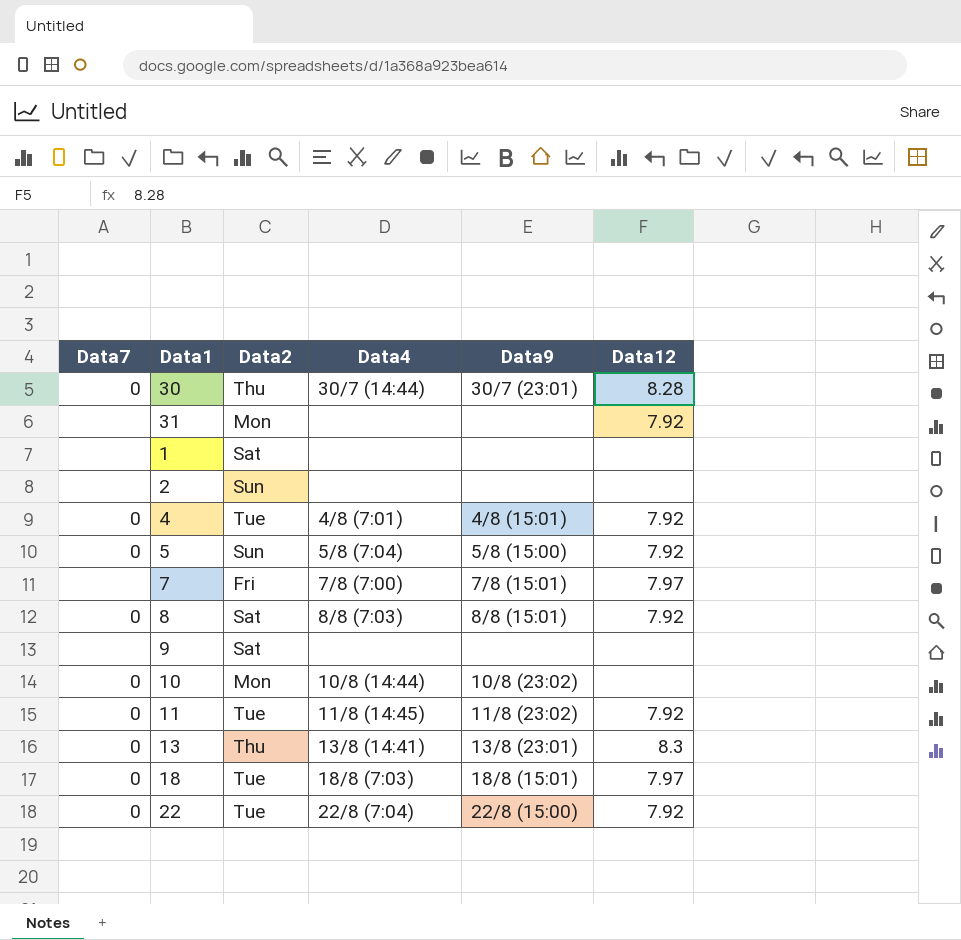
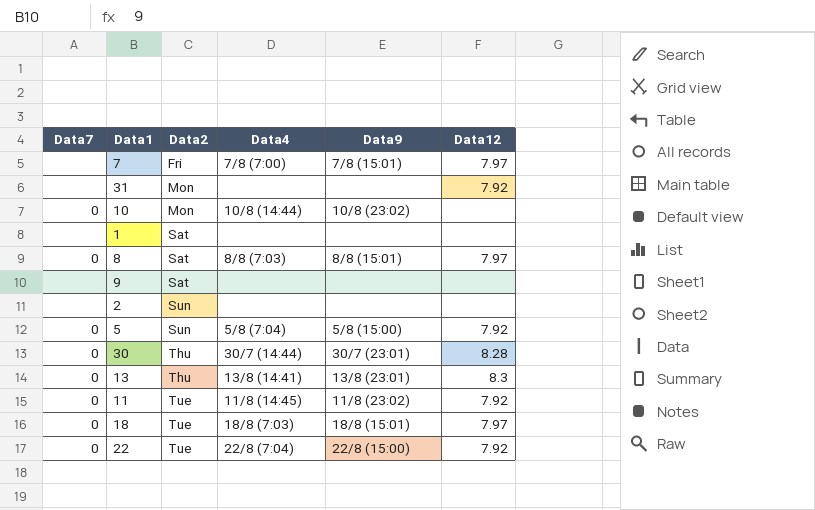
row order: none -> Data2 ascending
row 4: 0 | Tue | 4/8 (7:01) | 4/8 (15:01) | 7.92 -> none
8 | Data12: 7.92 -> 7.97

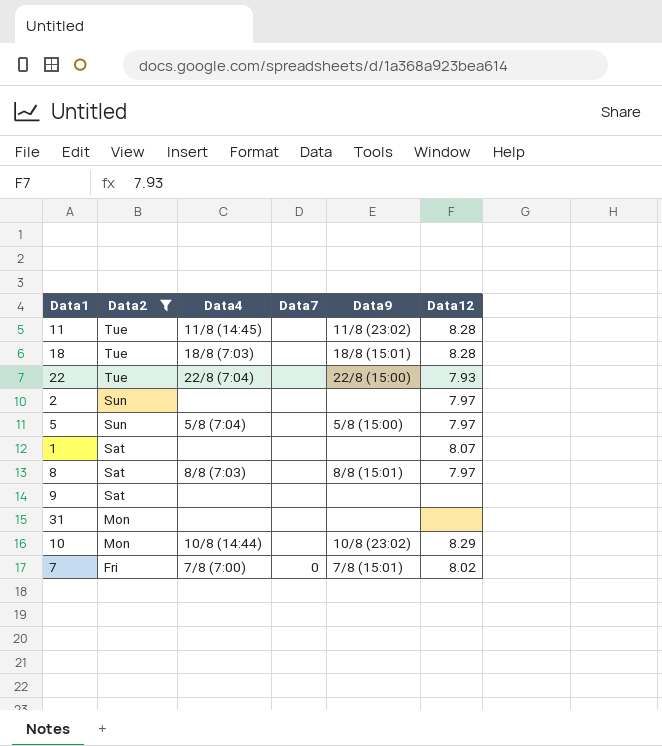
filter: none -> Data2 != Thu
row order: Data2 ascending -> Data2 descending
column Data7 | position: 1 -> 4
11 | Data7: 0 -> none
11 | Data12: 7.92 -> 8.28
18 | Data7: 0 -> none
18 | Data12: 7.97 -> 8.28
22 | Data7: 0 -> none
22 | Data12: 7.92 -> 7.93
2 | Data12: none -> 7.97
5 | Data7: 0 -> none
5 | Data12: 7.92 -> 7.97
1 | Data12: none -> 8.07
8 | Data7: 0 -> none
31 | Data12: 7.92 -> none
10 | Data7: 0 -> none
10 | Data12: none -> 8.29
7 | Data7: none -> 0
7 | Data12: 7.97 -> 8.02

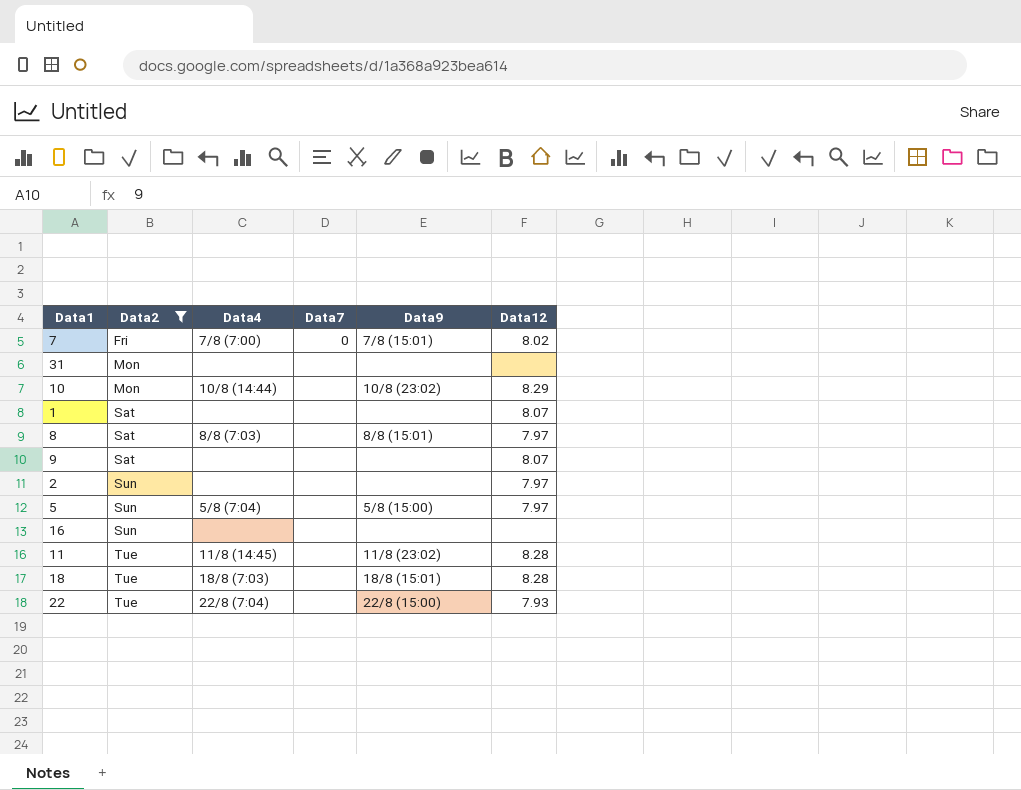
row order: Data2 descending -> Data2 ascending
9 | Data12: none -> 8.07
row 16: none -> Sun | none | none | none | none

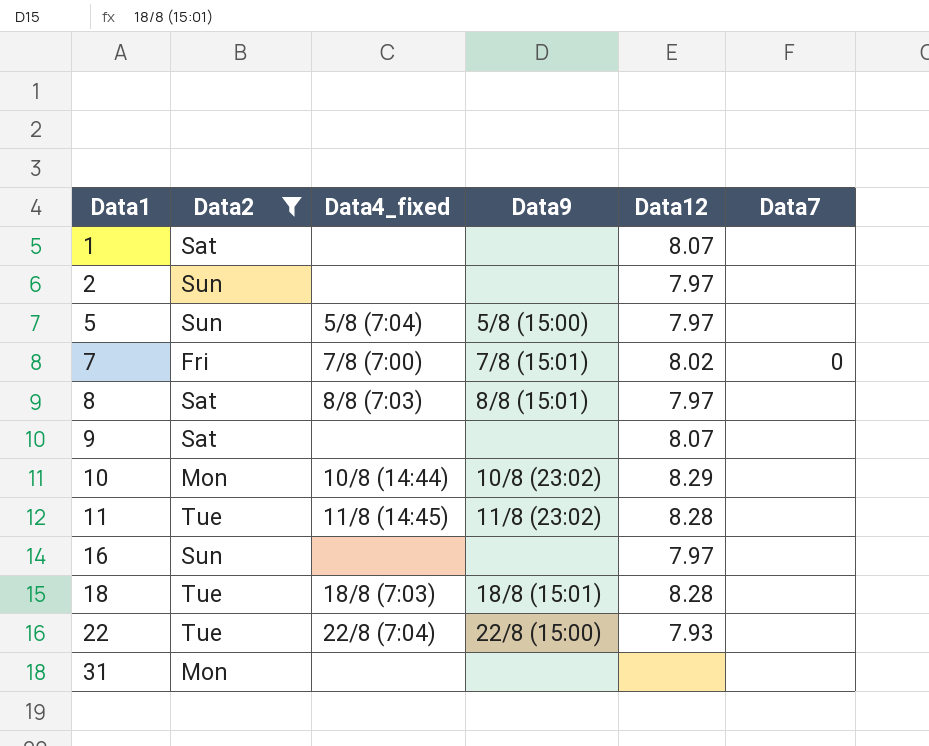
row order: Data2 ascending -> Data1 ascending
column name: Data4 -> Data4_fixed
column Data7 | position: 4 -> 6
16 | Data12: none -> 7.97

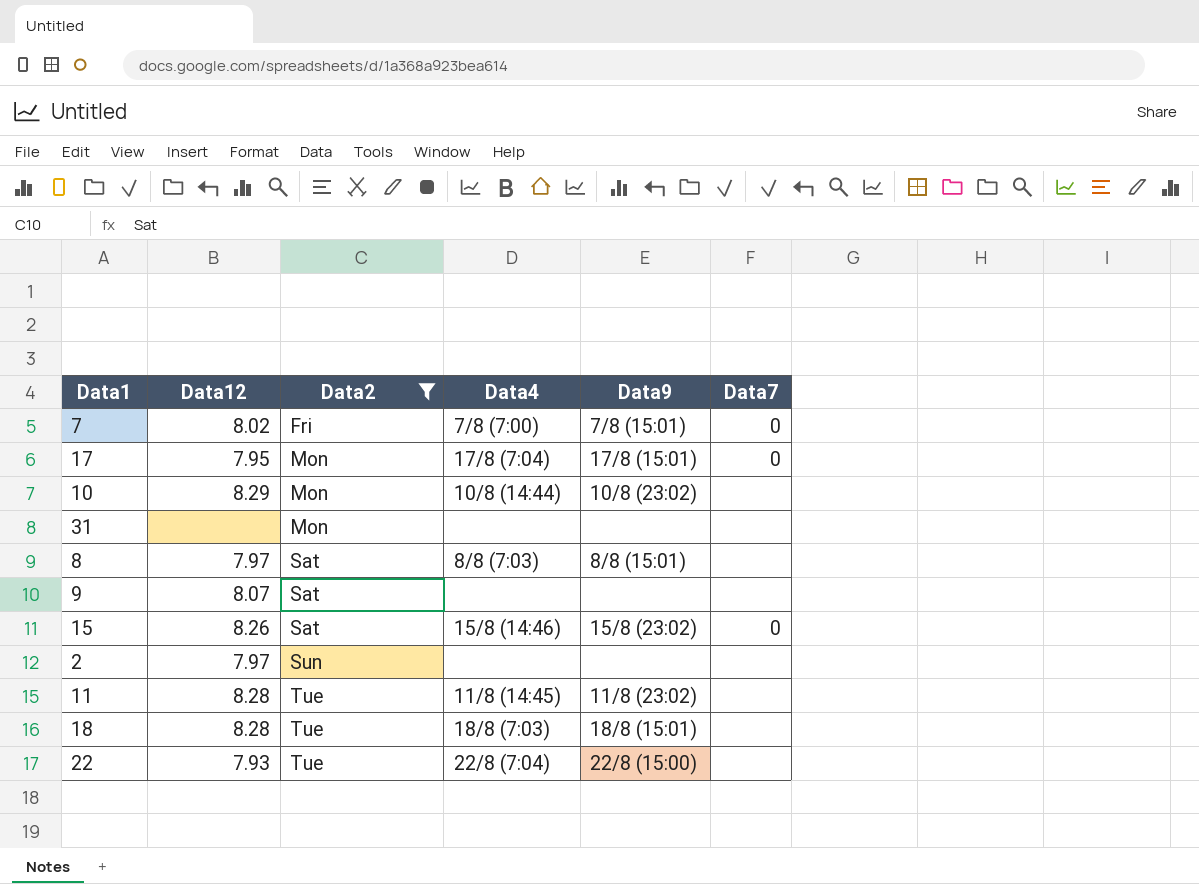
row order: Data1 ascending -> Data2 ascending
column Data12 | position: 5 -> 2
column name: Data4_fixed -> Data4
row 1: Sat | none | none | 8.07 | none -> none
row 5: Sun | 5/8 (7:04) | 5/8 (15:00) | 7.97 | none -> none
row 16: Sun | none | none | 7.97 | none -> none
row 17: none -> 7.95 | Mon | 17/8 (7:04) | 17/8 (15:01) | 0
row 15: none -> 8.26 | Sat | 15/8 (14:46) | 15/8 (23:02) | 0

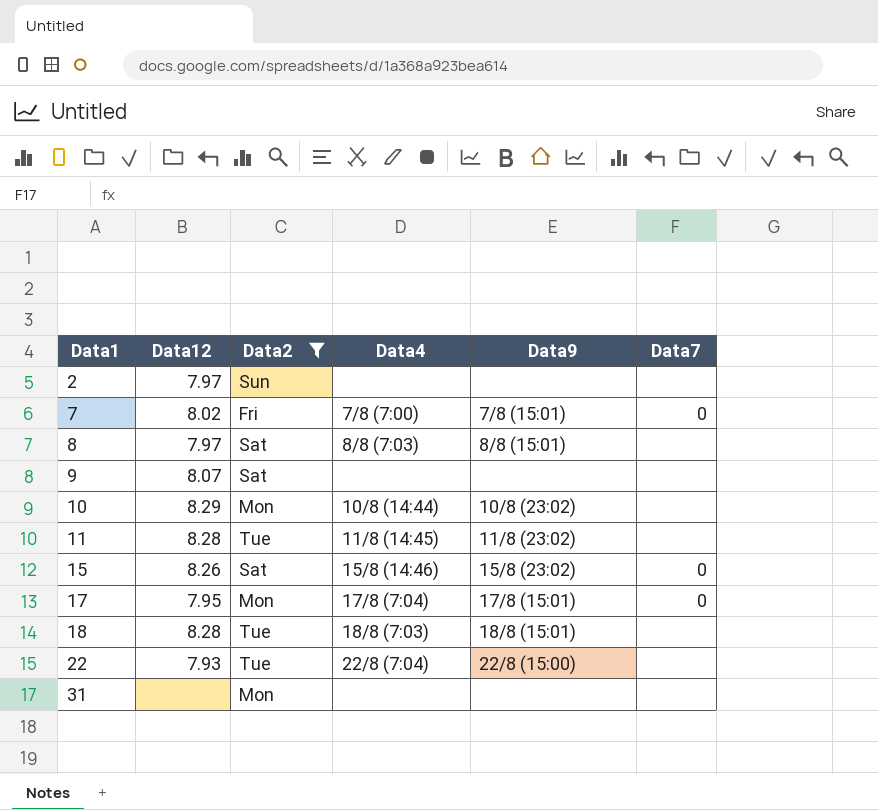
row order: Data2 ascending -> Data1 ascending

